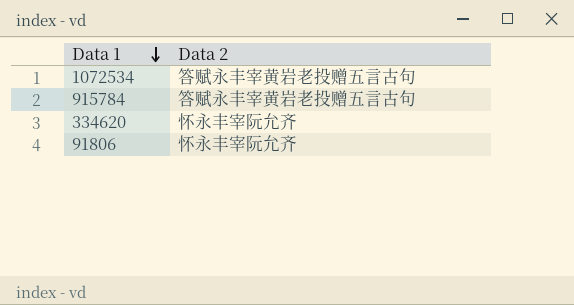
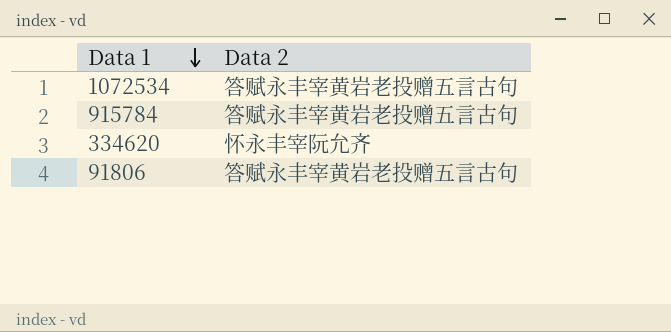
91806 | Data 2: 怀永丰宰阮允齐 -> 答赋永丰宰黄岩老投赠五言古句

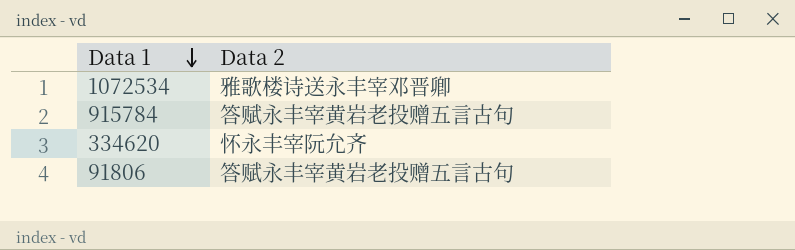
1072534 | Data 2: 答赋永丰宰黄岩老投赠五言古句 -> 雅歌楼诗送永丰宰邓晋卿

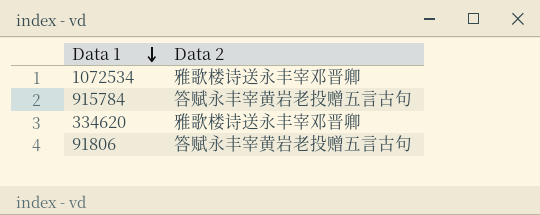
334620 | Data 2: 怀永丰宰阮允齐 -> 雅歌楼诗送永丰宰邓晋卿

